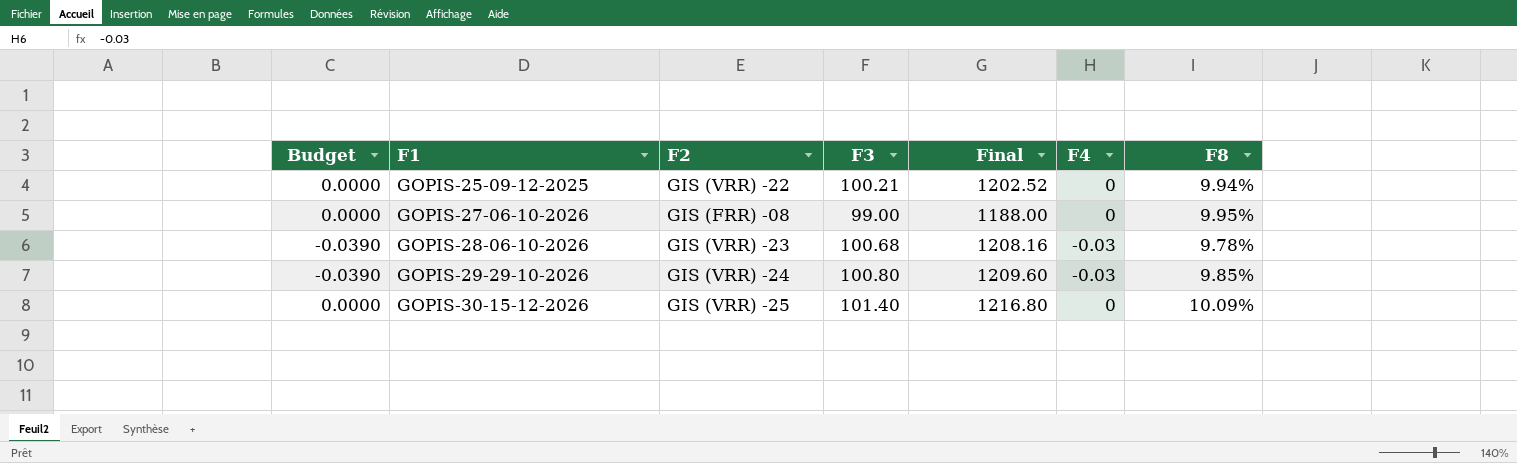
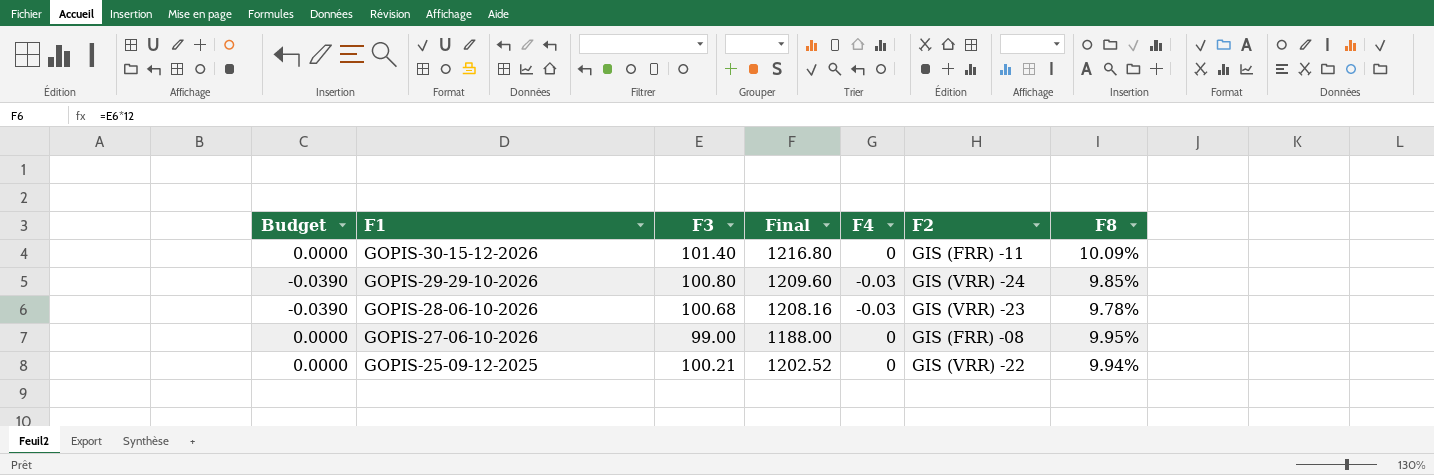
row order: F1 ascending -> F1 descending
column F2 | position: 3 -> 6
GOPIS-30-15-12-2026 | F2: GIS (VRR) -25 -> GIS (FRR) -11

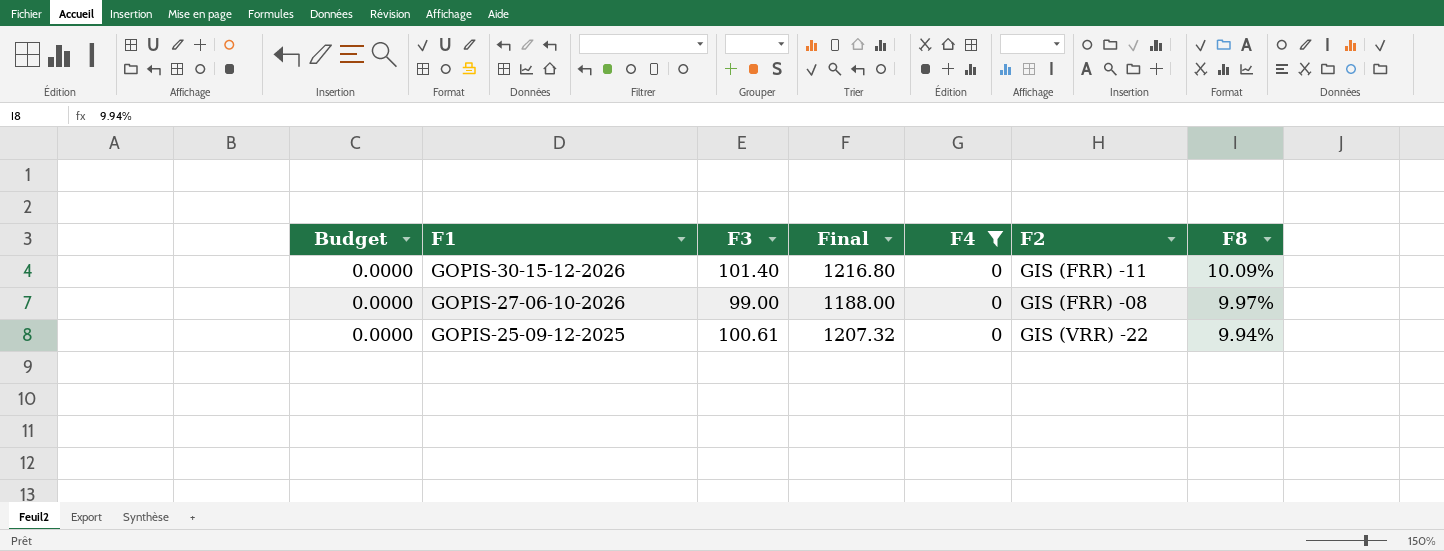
filter: none -> F4 = 0
GOPIS-27-06-10-2026 | F8: 9.95% -> 9.97%
GOPIS-25-09-12-2025 | F3: 100.21 -> 100.61
GOPIS-25-09-12-2025 | Final: 1202.52 -> 1207.32

